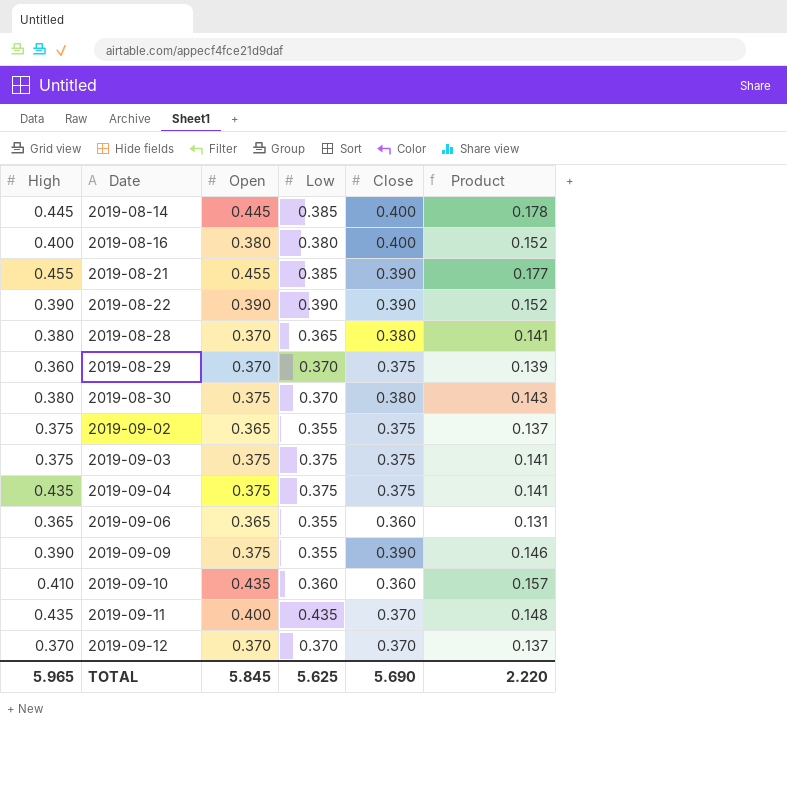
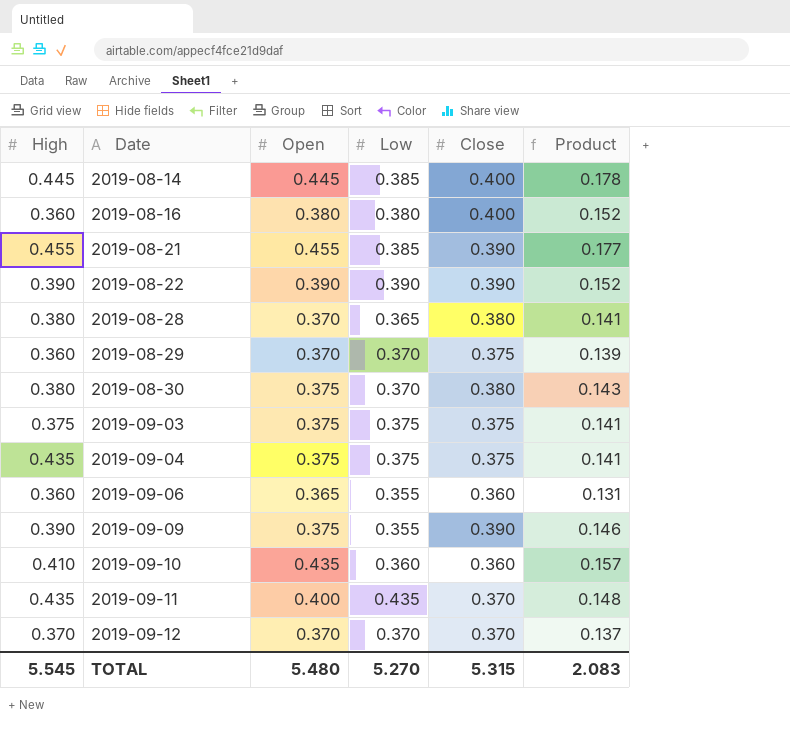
row 2019-09-02: 0.375 | 0.365 | 0.355 | 0.375 | 0.137 -> none
2019-08-16 | High: 0.400 -> 0.360
2019-09-06 | High: 0.365 -> 0.360
TOTAL | High: 5.965 -> 5.545
TOTAL | Open: 5.845 -> 5.480
TOTAL | Low: 5.625 -> 5.270
TOTAL | Close: 5.690 -> 5.315
TOTAL | Product: 2.220 -> 2.083

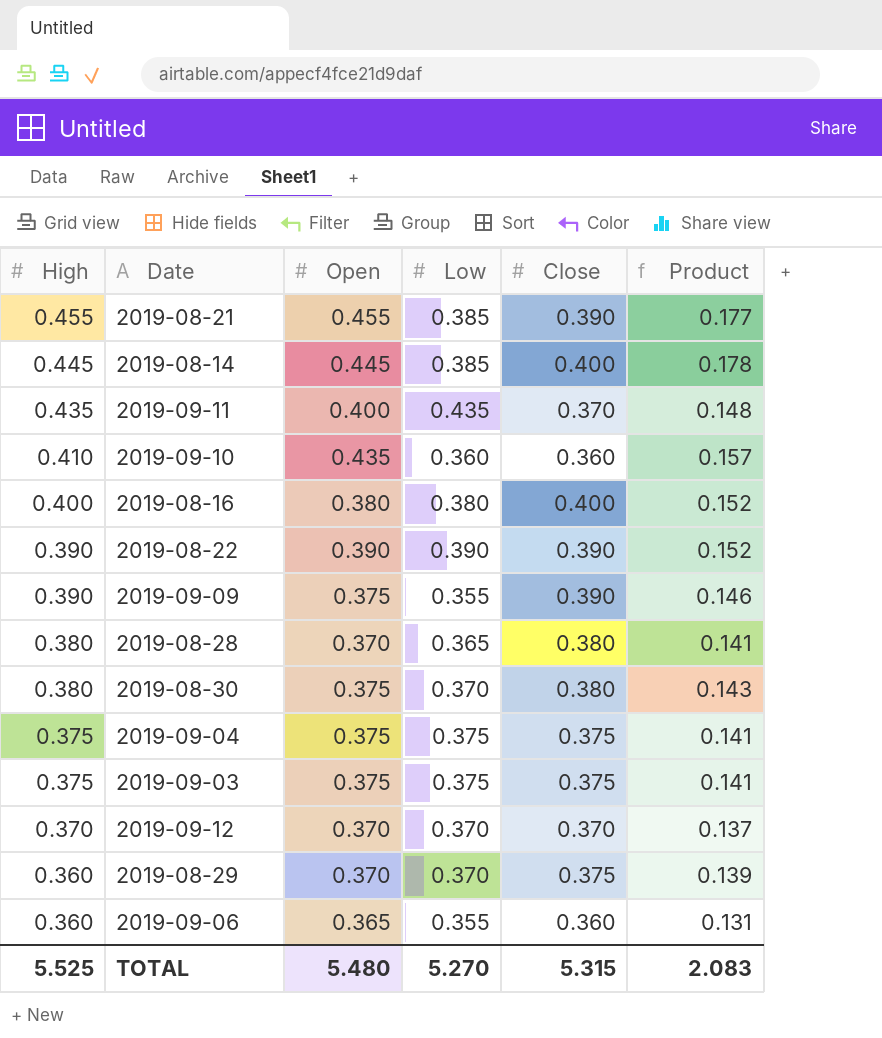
row order: Date ascending -> High descending
2019-08-16 | High: 0.360 -> 0.400
2019-09-04 | High: 0.435 -> 0.375
TOTAL | High: 5.545 -> 5.525

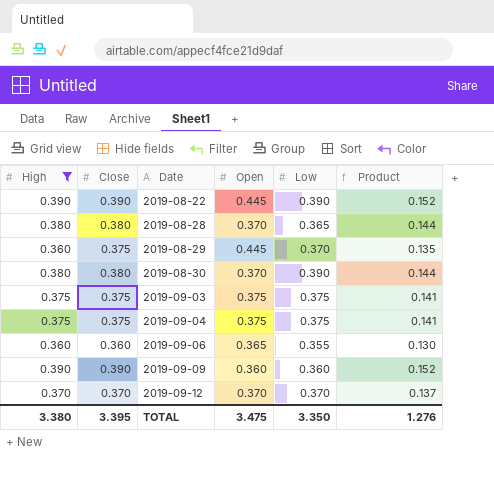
filter: none -> High <= 0.390
row order: High descending -> Date ascending
column Close | position: 5 -> 2
column Product | formula: [Open] * [Close] -> [High] * [Close]
2019-08-22 | Open: 0.390 -> 0.445
2019-08-29 | Open: 0.370 -> 0.445
2019-08-30 | Open: 0.375 -> 0.370
2019-08-30 | Low: 0.370 -> 0.390
2019-09-09 | Open: 0.375 -> 0.360
2019-09-09 | Low: 0.355 -> 0.360
TOTAL | High: 5.525 -> 3.380
TOTAL | Close: 5.315 -> 3.395
TOTAL | Open: 5.480 -> 3.475
TOTAL | Low: 5.270 -> 3.350
TOTAL | Product: 2.083 -> 1.276

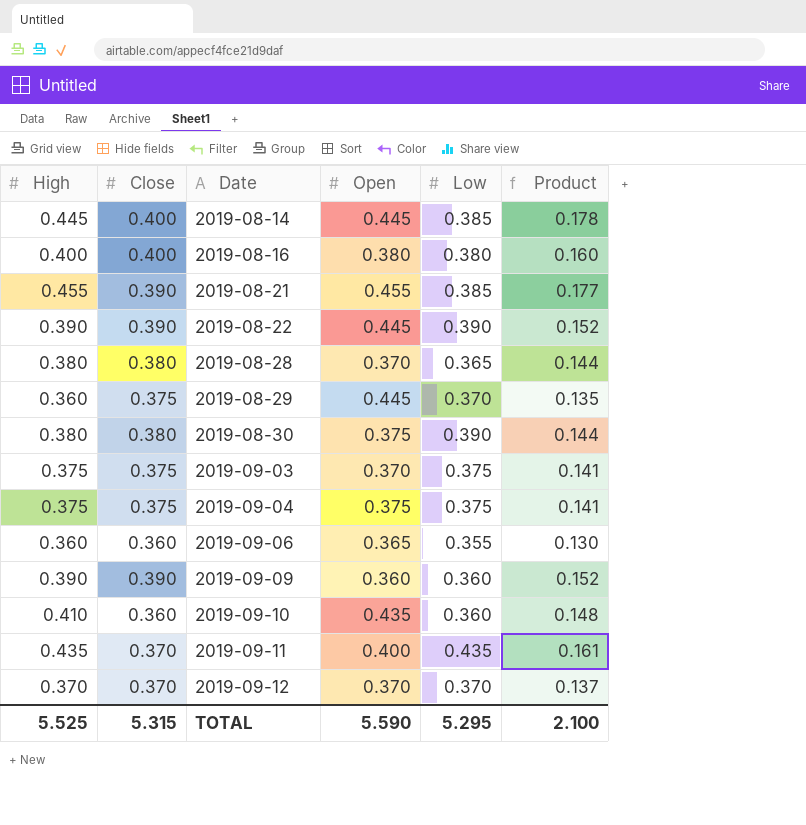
filter: High <= 0.390 -> none
2019-08-30 | Open: 0.370 -> 0.375
2019-09-03 | Open: 0.375 -> 0.370
TOTAL | High: 3.380 -> 5.525
TOTAL | Close: 3.395 -> 5.315
TOTAL | Open: 3.475 -> 5.590
TOTAL | Low: 3.350 -> 5.295
TOTAL | Product: 1.276 -> 2.100

